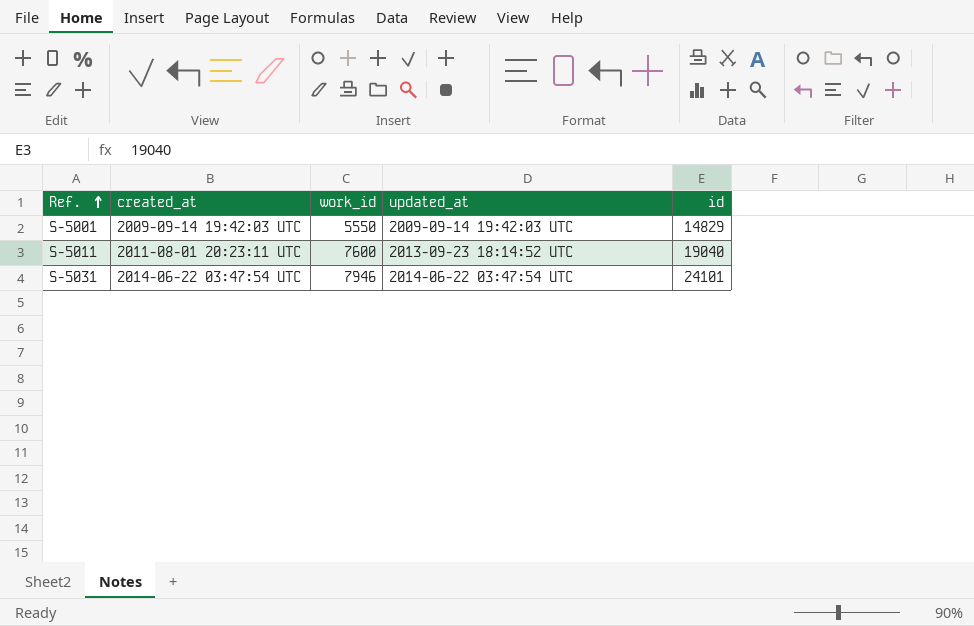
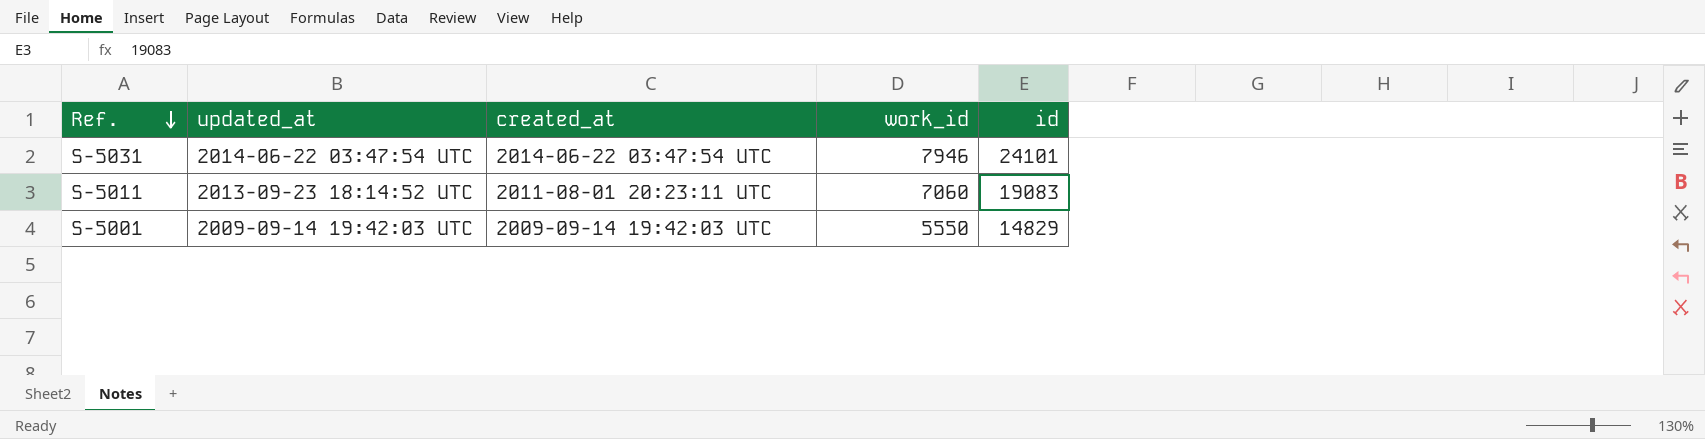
row order: Ref. ascending -> Ref. descending
column updated_at | position: 4 -> 2
S-5011 | work_id: 7600 -> 7060
S-5011 | id: 19040 -> 19083

